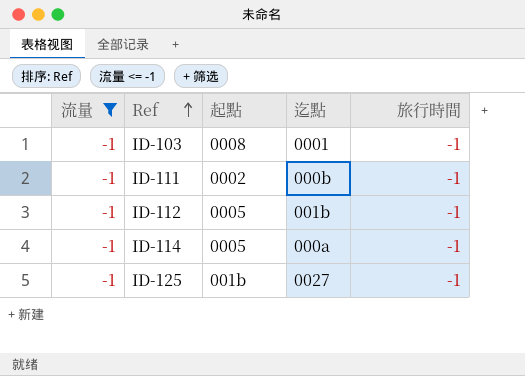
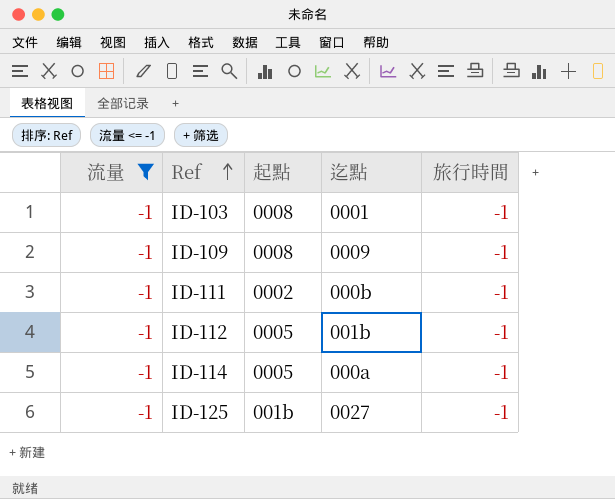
row ID-109: none -> -1 | 0008 | 0009 | -1

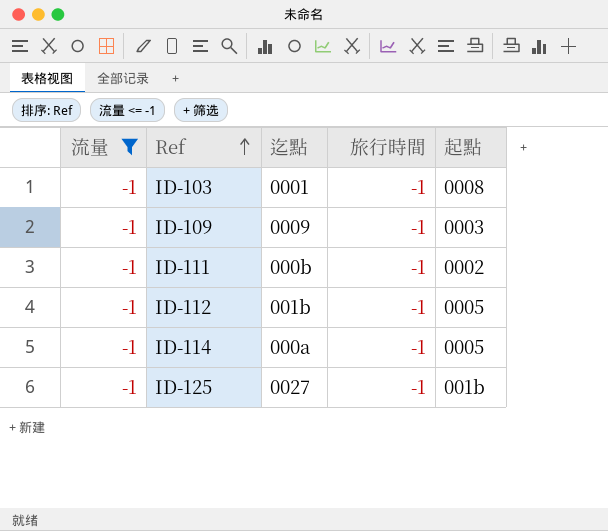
column 起點 | position: 3 -> 5
ID-109 | 起點: 0008 -> 0003

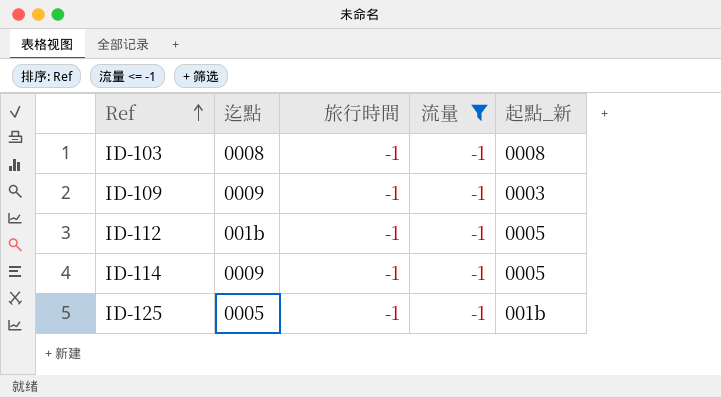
column 流量 | position: 1 -> 4
column name: 起點 -> 起點_新
row ID-111: -1 | 000b | -1 | 0002 -> none
ID-103 | 迄點: 0001 -> 0008
ID-114 | 迄點: 000a -> 0009
ID-125 | 迄點: 0027 -> 0005

